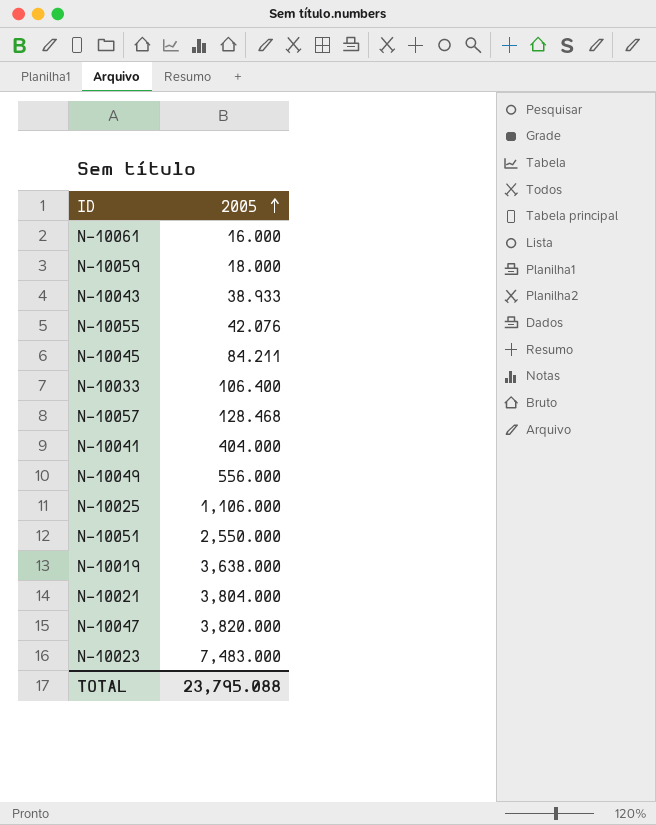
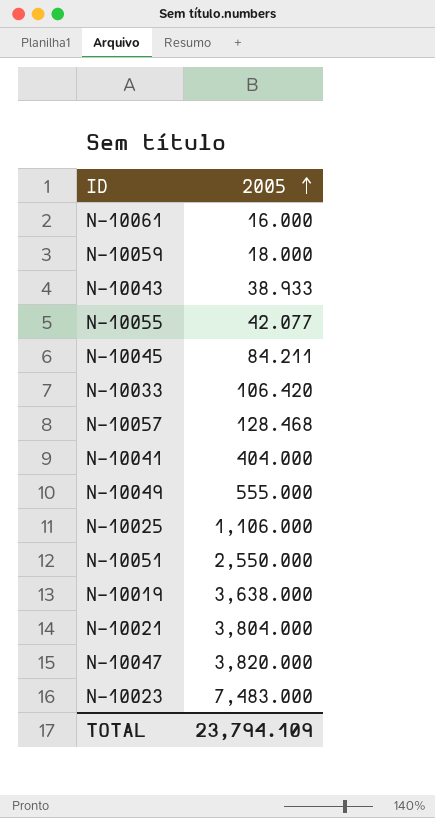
N-10055 | 2005: 42.076 -> 42.077
N-10033 | 2005: 106.400 -> 106.420
N-10049 | 2005: 556.000 -> 555.000
TOTAL | 2005: 23,795.088 -> 23,794.109

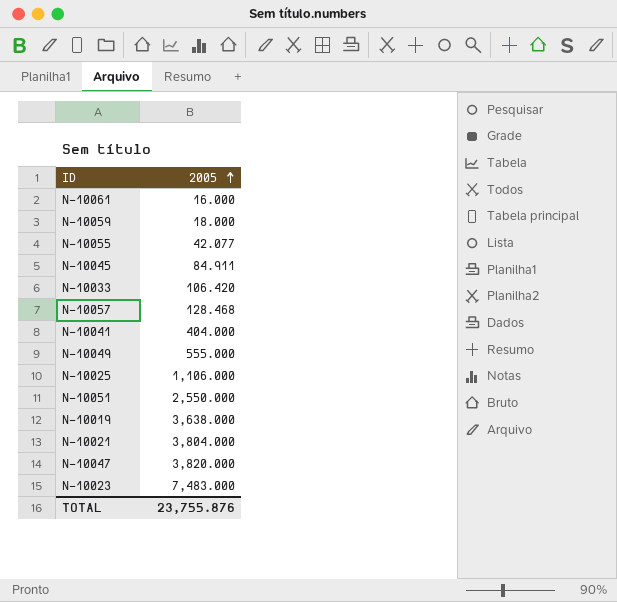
row N-10043: 38.933 -> none
N-10045 | 2005: 84.211 -> 84.911
TOTAL | 2005: 23,794.109 -> 23,755.876

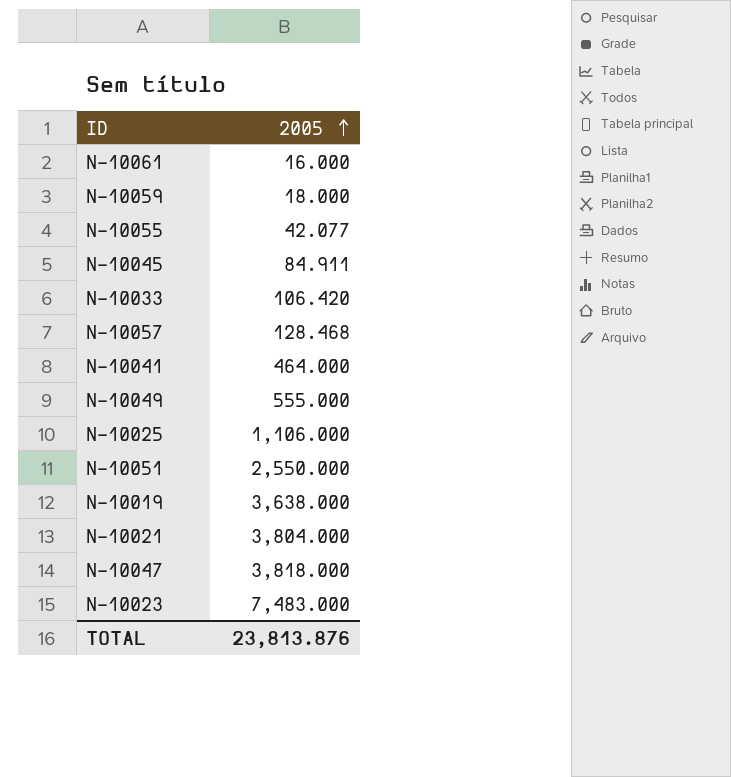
N-10041 | 2005: 404.000 -> 464.000
N-10047 | 2005: 3,820.000 -> 3,818.000
TOTAL | 2005: 23,755.876 -> 23,813.876

